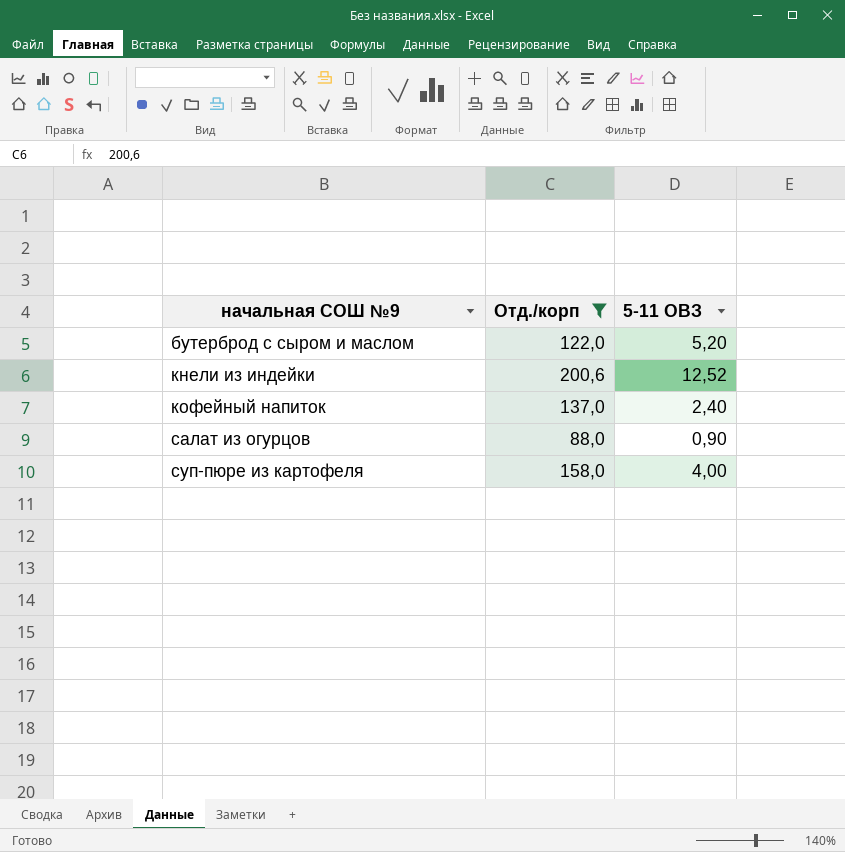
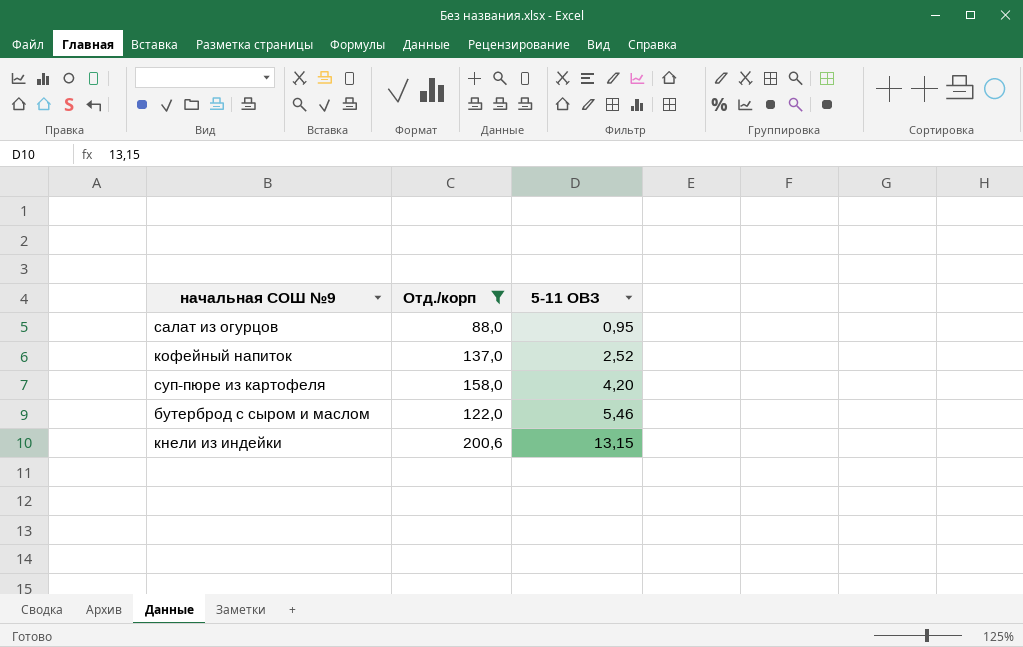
row order: начальная СОШ №9 ascending -> 5-11 ОВЗ ascending
салат из огурцов | 5-11 ОВЗ: 0,90 -> 0,95
кофейный напиток | 5-11 ОВЗ: 2,40 -> 2,52
суп-пюре из картофеля | 5-11 ОВЗ: 4,00 -> 4,20
бутерброд с сыром и маслом | 5-11 ОВЗ: 5,20 -> 5,46
кнели из индейки | 5-11 ОВЗ: 12,52 -> 13,15

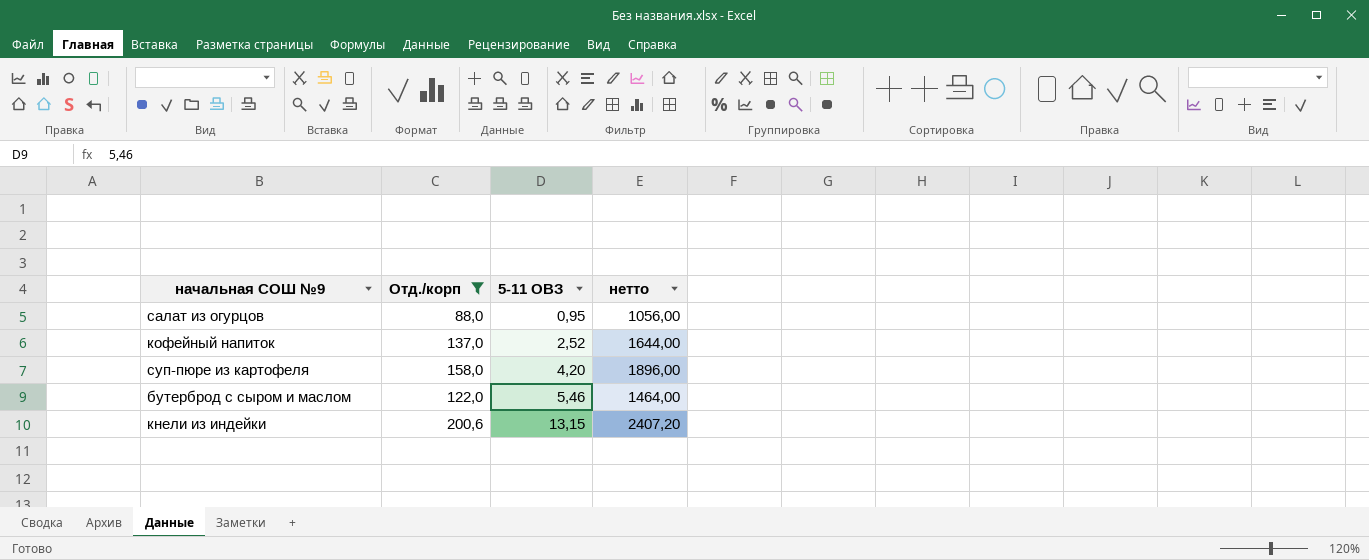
column нетто | formula: none -> [Отд./корп] * 12

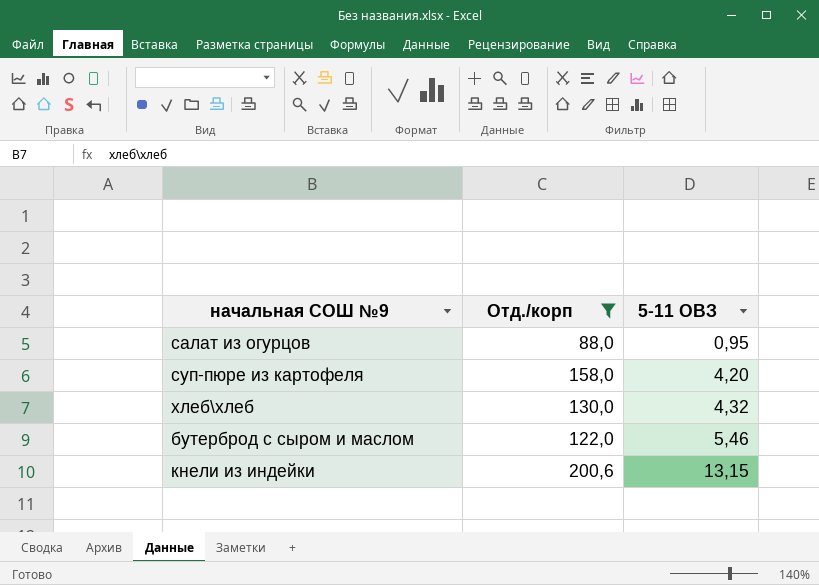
column нетто | formula: [Отд./корп] * 12 -> none
row кофейный напиток: 137,0 | 2,52 | 1644,00 -> none
row хлеб\хлеб: none -> 130,0 | 4,32

